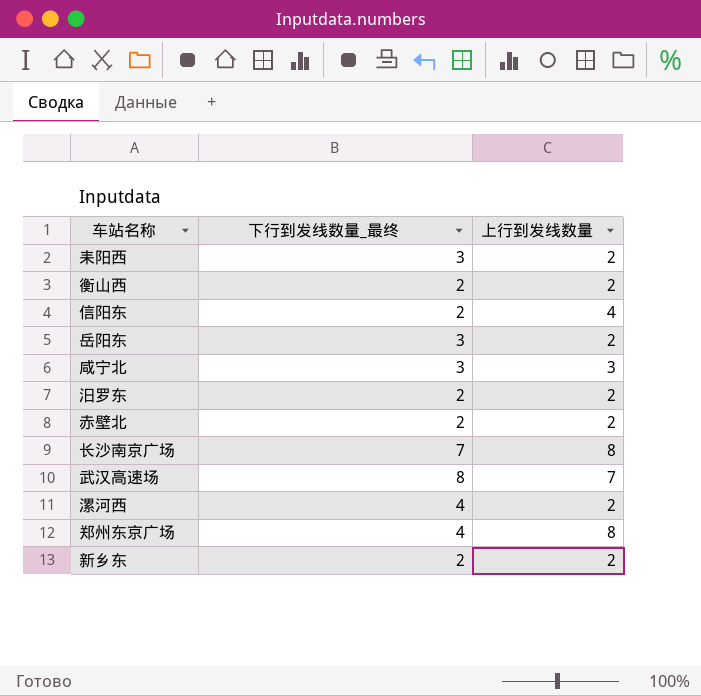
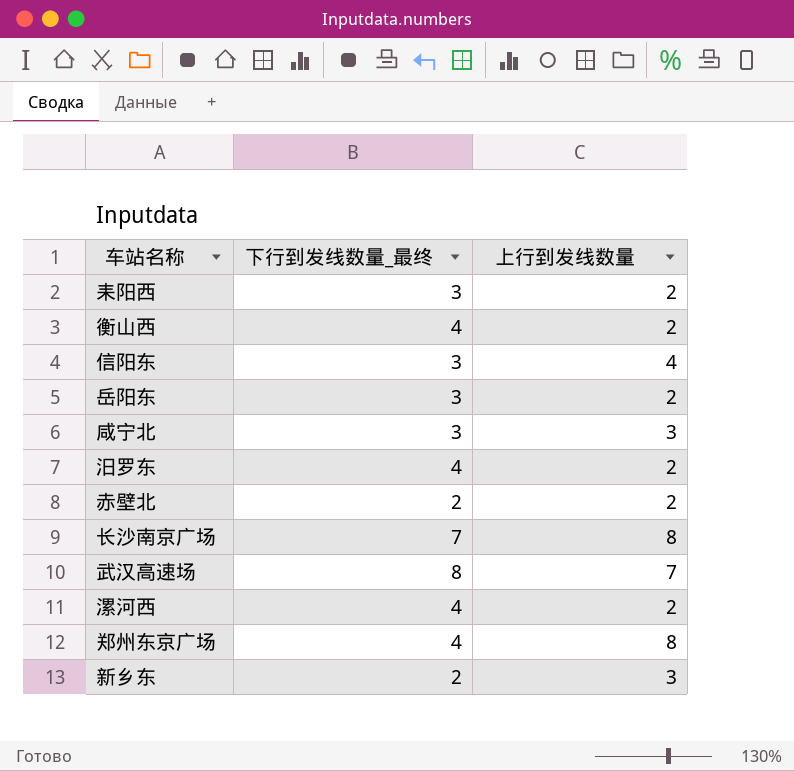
衡山西 | 下行到发线数量_最终: 2 -> 4
信阳东 | 下行到发线数量_最终: 2 -> 3
汨罗东 | 下行到发线数量_最终: 2 -> 4
新乡东 | 上行到发线数量: 2 -> 3

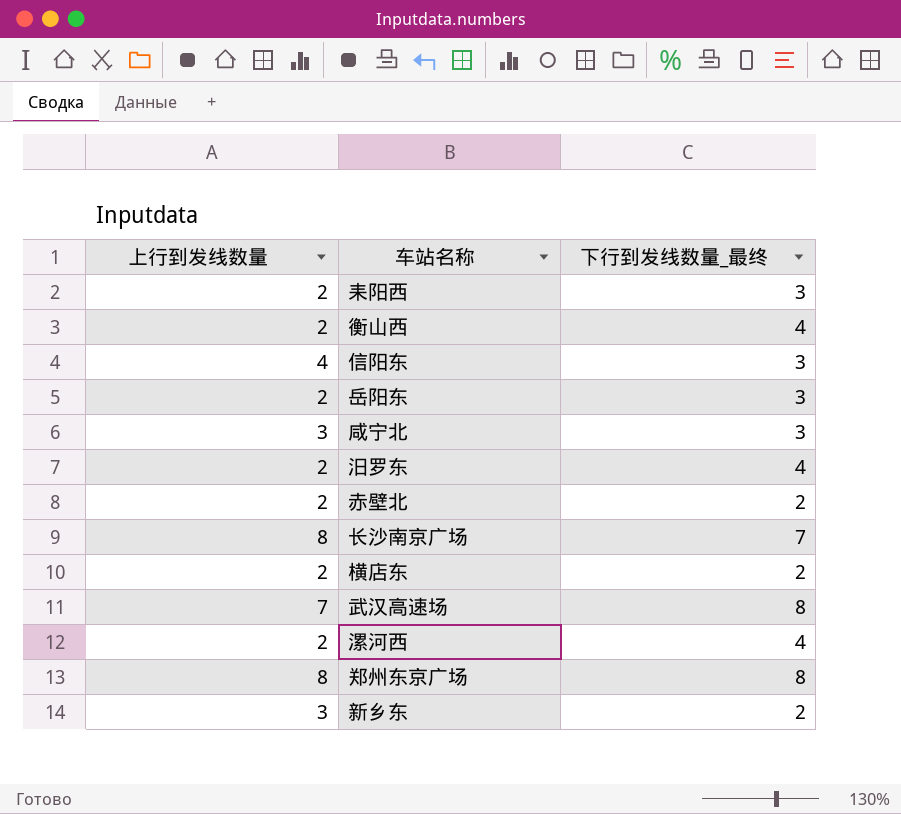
column 上行到发线数量 | position: 3 -> 1
row 横店东: none -> 2 | 2
郑州东京广场 | 下行到发线数量_最终: 4 -> 8

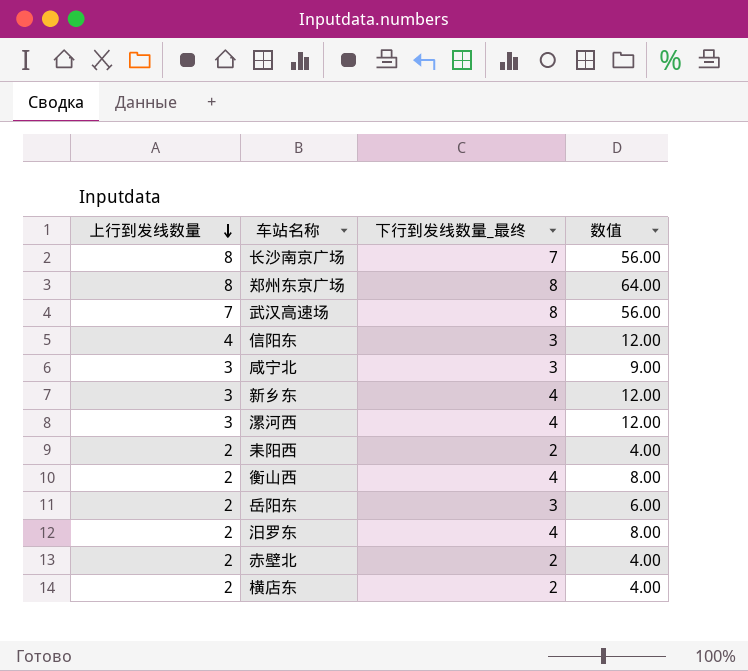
row order: none -> 上行到发线数量 descending
column 数值 | formula: none -> [上行到发线数量] * [下行到发线数量_最终]
新乡东 | 下行到发线数量_最终: 2 -> 4
漯河西 | 上行到发线数量: 2 -> 3
耒阳西 | 下行到发线数量_最终: 3 -> 2

